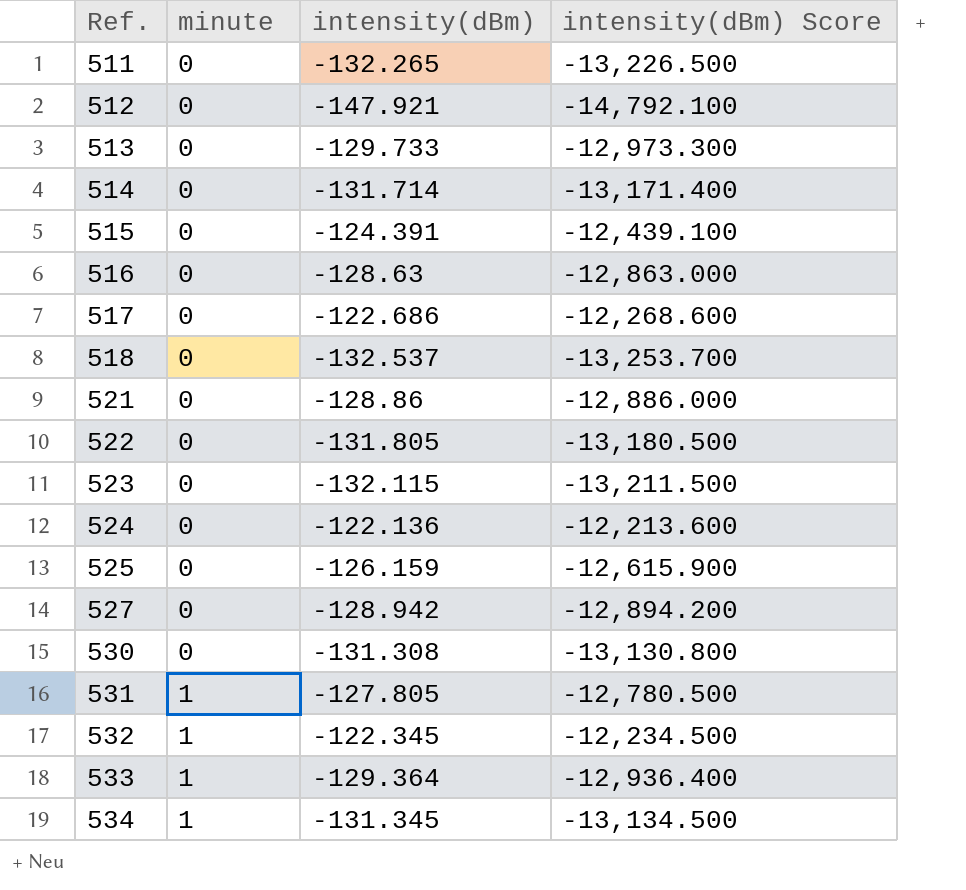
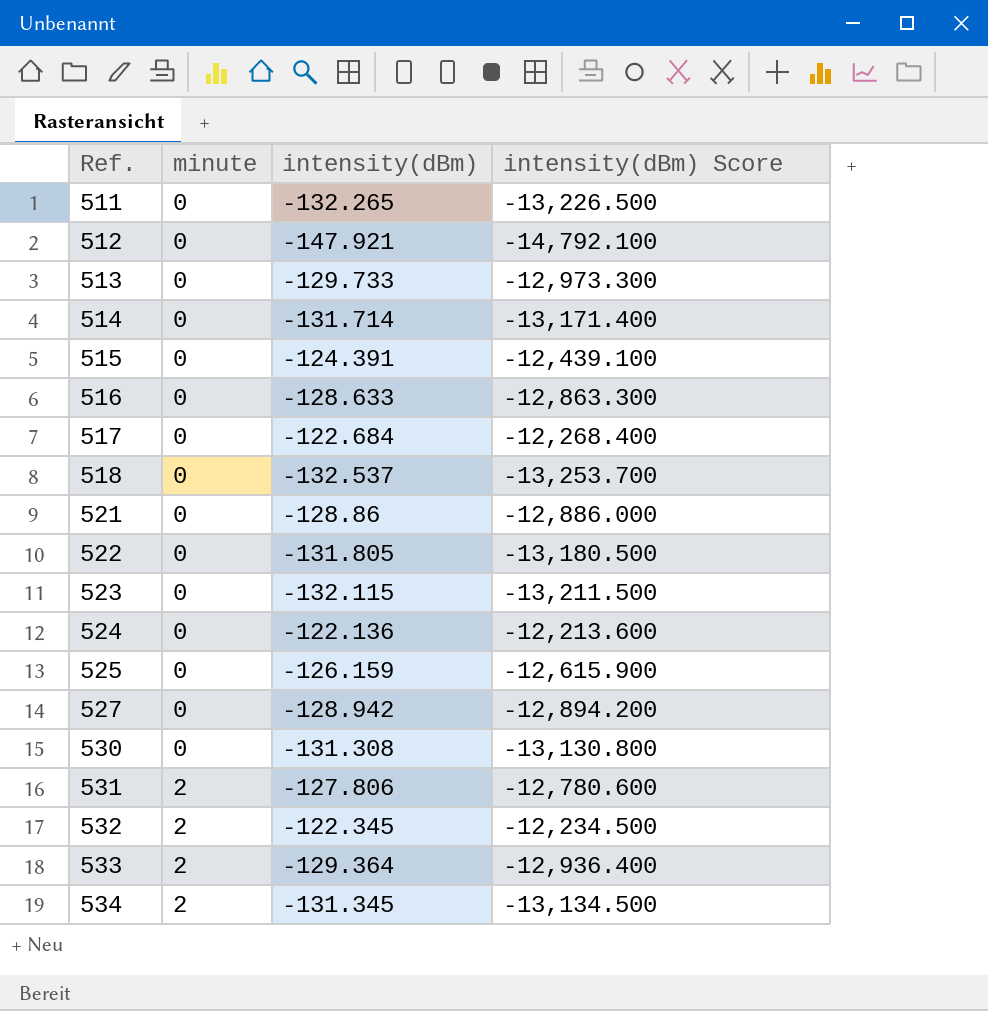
516 | intensity(dBm): -128.63 -> -128.633
516 | intensity(dBm) Score: -12,863.000 -> -12,863.300
517 | intensity(dBm): -122.686 -> -122.684
517 | intensity(dBm) Score: -12,268.600 -> -12,268.400
531 | minute: 1 -> 2
531 | intensity(dBm): -127.805 -> -127.806
531 | intensity(dBm) Score: -12,780.500 -> -12,780.600
532 | minute: 1 -> 2
533 | minute: 1 -> 2
534 | minute: 1 -> 2

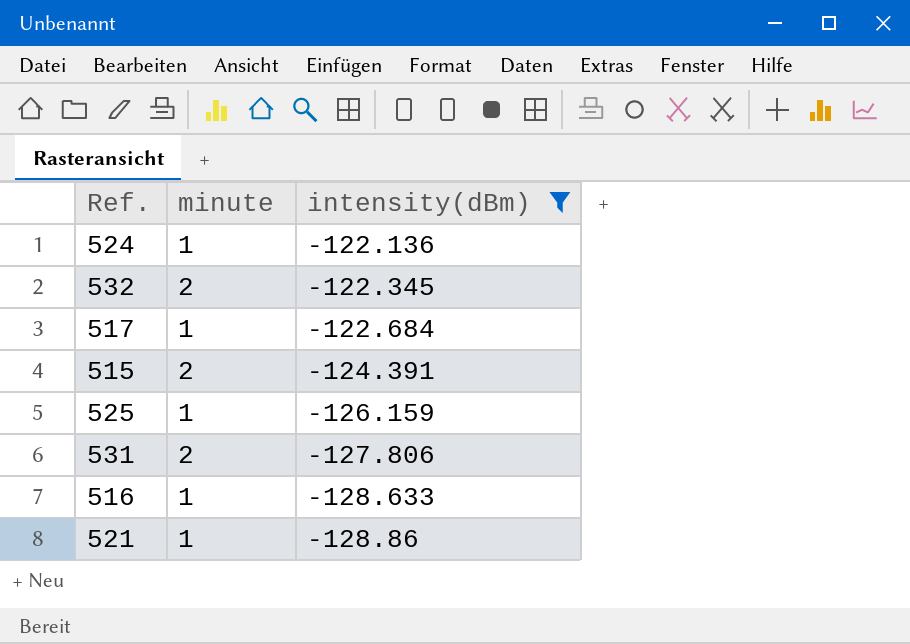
filter: none -> intensity(dBm) >= -128.86
row order: Ref. ascending -> intensity(dBm) descending
column intensity(dBm) Score | formula: [intensity(dBm)] * 100 -> none
524 | minute: 0 -> 1
517 | minute: 0 -> 1
515 | minute: 0 -> 2
525 | minute: 0 -> 1
516 | minute: 0 -> 1
521 | minute: 0 -> 1

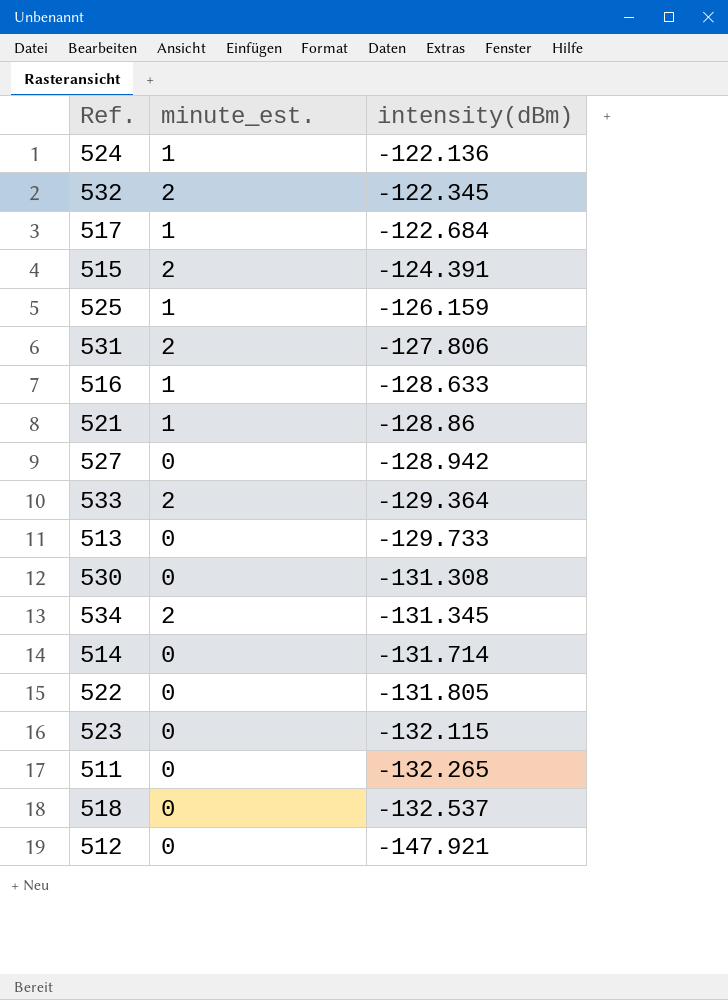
filter: intensity(dBm) >= -128.86 -> none
column name: minute -> minute_est.

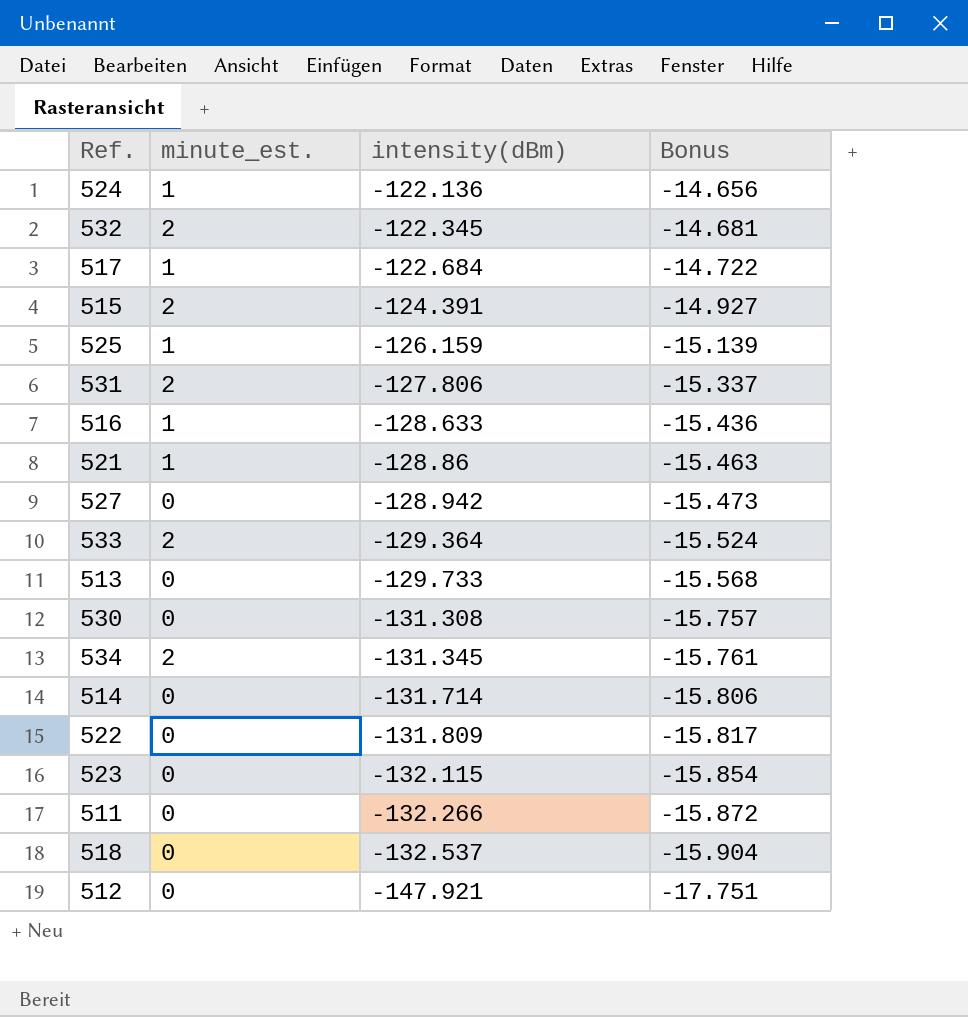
column Bonus | formula: none -> [intensity(dBm)] * 0.12
522 | intensity(dBm): -131.805 -> -131.809
511 | intensity(dBm): -132.265 -> -132.266

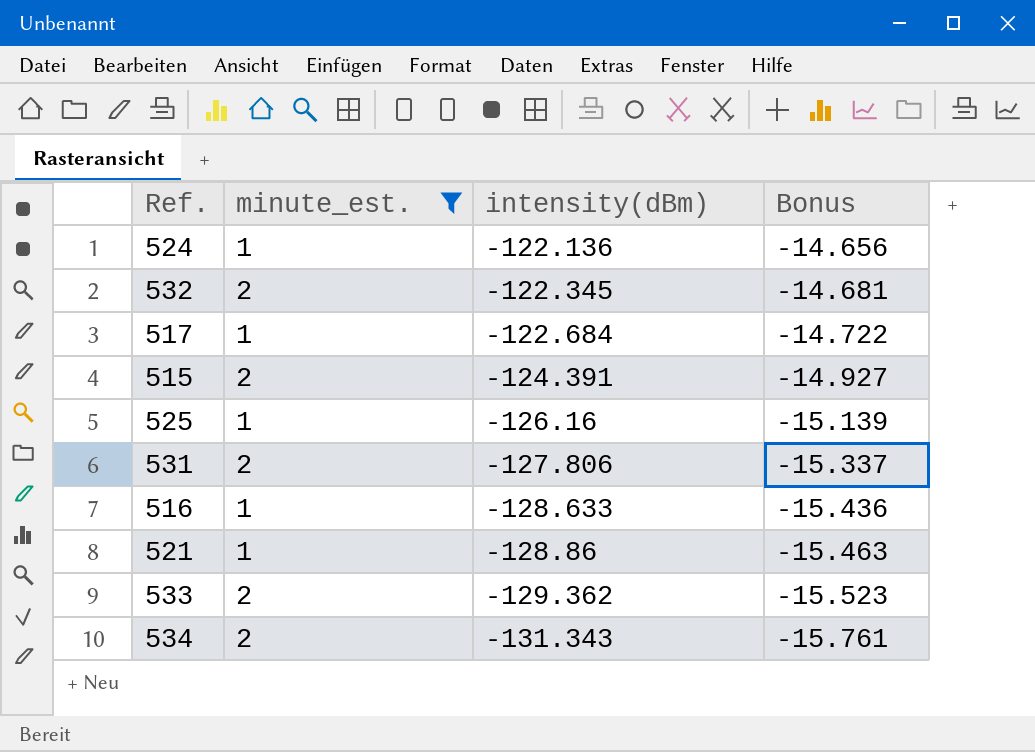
filter: none -> minute_est. != 0
525 | intensity(dBm): -126.159 -> -126.16
533 | intensity(dBm): -129.364 -> -129.362
533 | Bonus: -15.524 -> -15.523
534 | intensity(dBm): -131.345 -> -131.343

